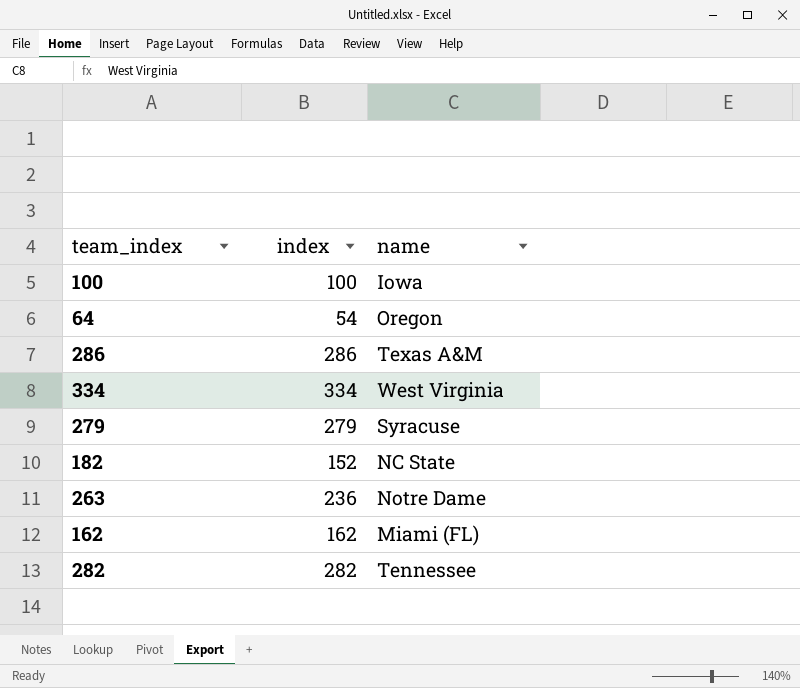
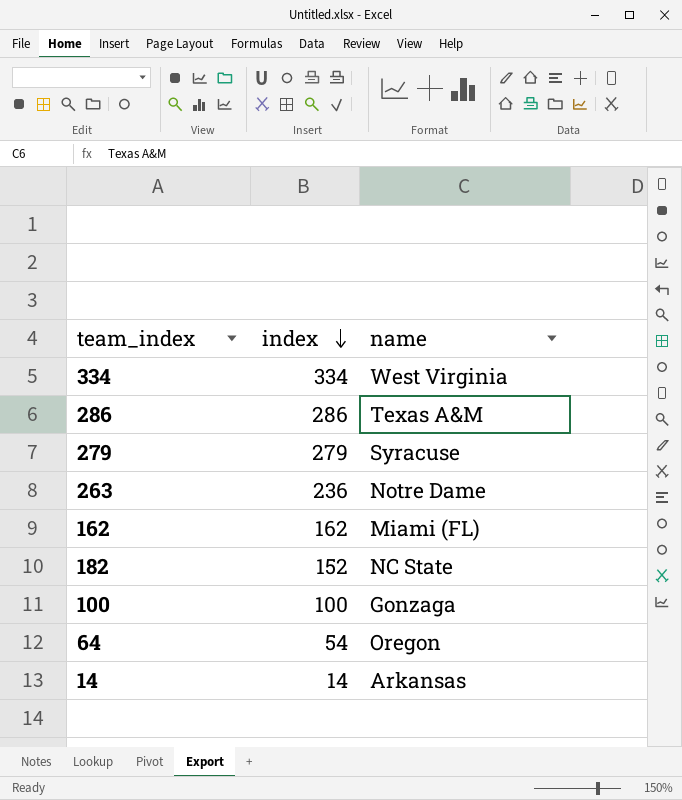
row order: none -> index descending
row 282: 282 | Tennessee -> none
100 | name: Iowa -> Gonzaga
row 14: none -> 14 | Arkansas

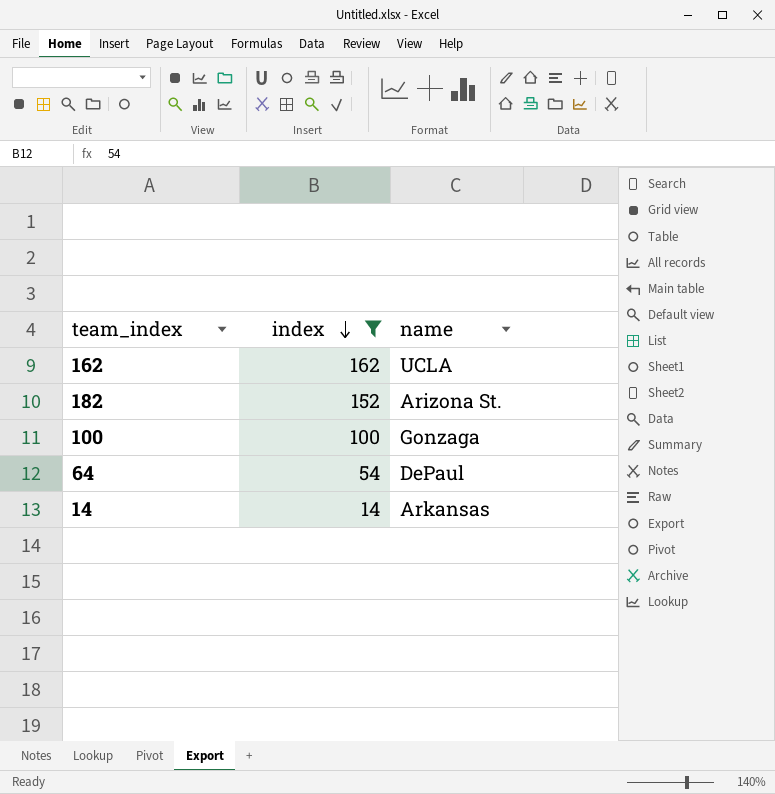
filter: none -> index <= 162
162 | name: Miami (FL) -> UCLA
182 | name: NC State -> Arizona St.
64 | name: Oregon -> DePaul

